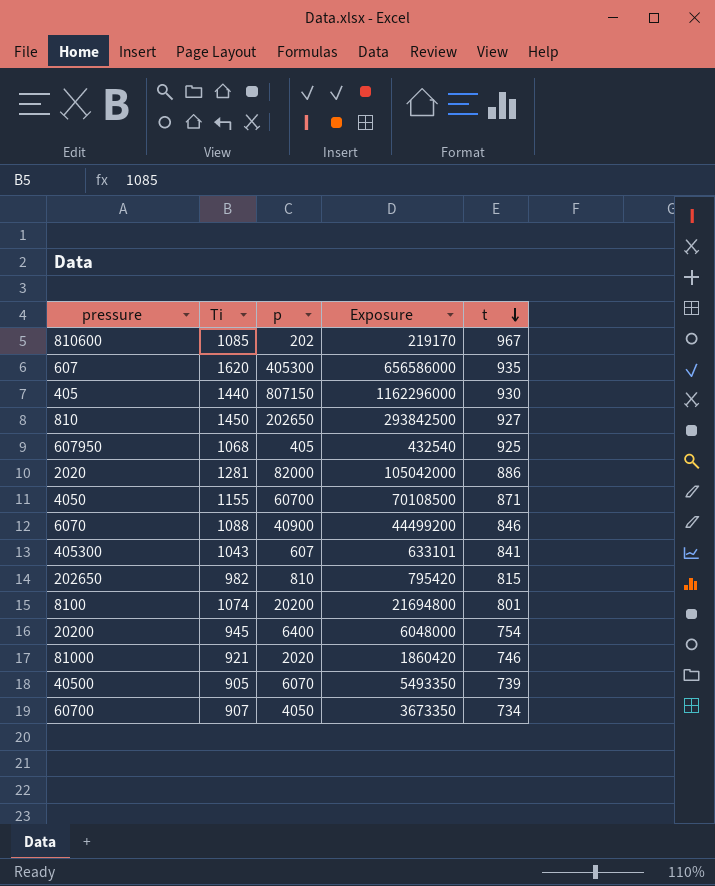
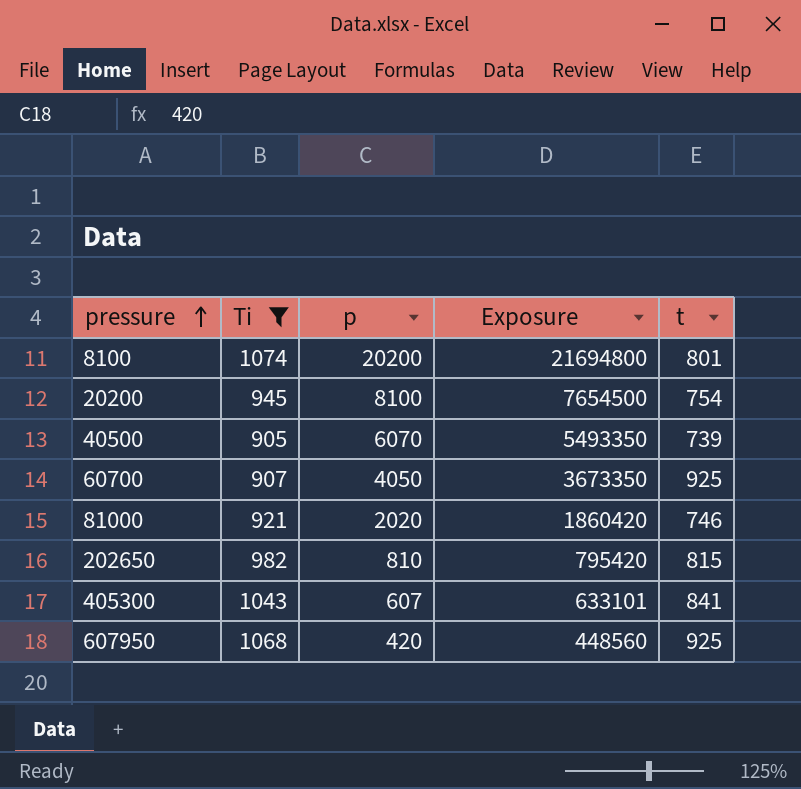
filter: none -> Ti <= 1074
row order: t descending -> pressure ascending
20200 | p: 6400 -> 8100
20200 | Exposure: 6048000 -> 7654500
60700 | t: 734 -> 925
607950 | p: 405 -> 420
607950 | Exposure: 432540 -> 448560

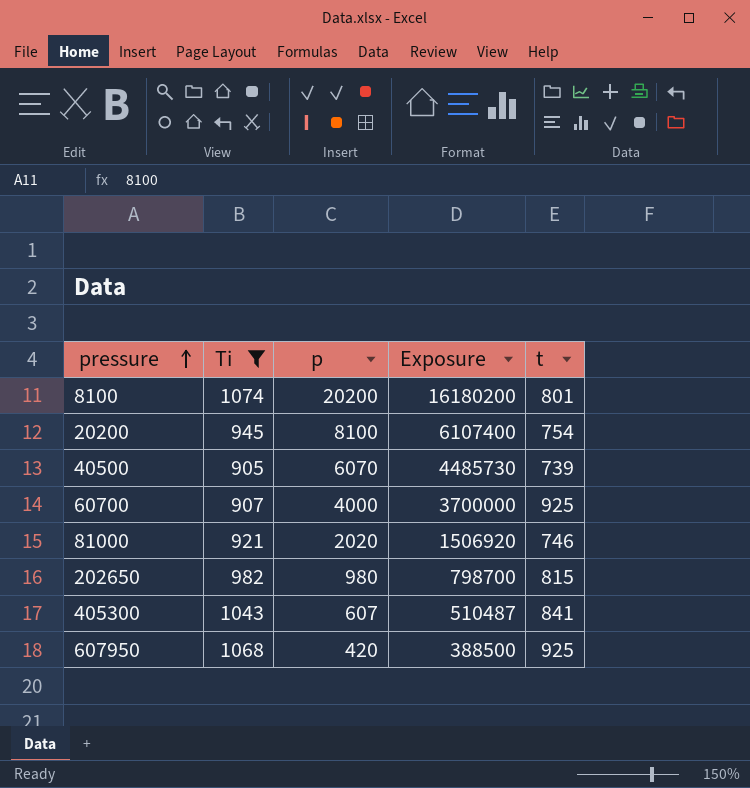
column Exposure | formula: [Ti] * [p] -> [p] * [t]
60700 | p: 4050 -> 4000
202650 | p: 810 -> 980

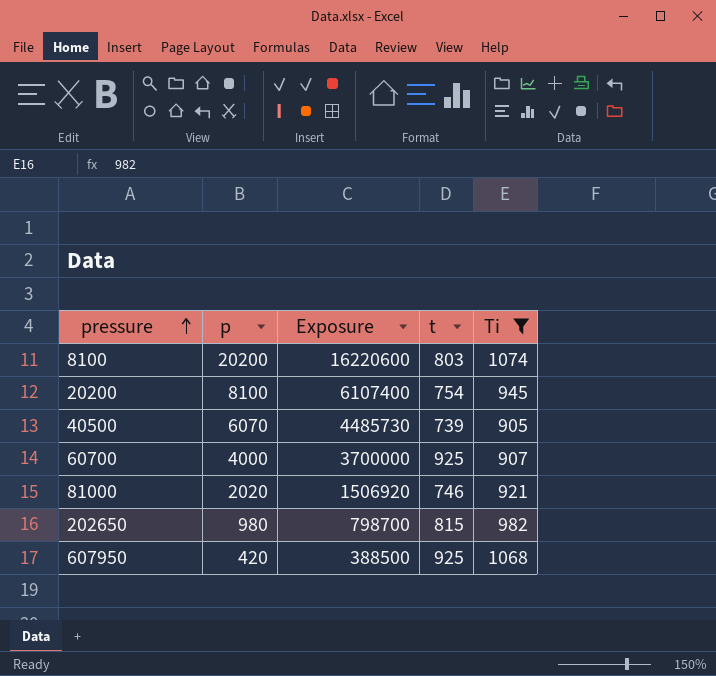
column Ti | position: 2 -> 5
row 405300: 1043 | 607 | 510487 | 841 -> none
8100 | Exposure: 16180200 -> 16220600
8100 | t: 801 -> 803

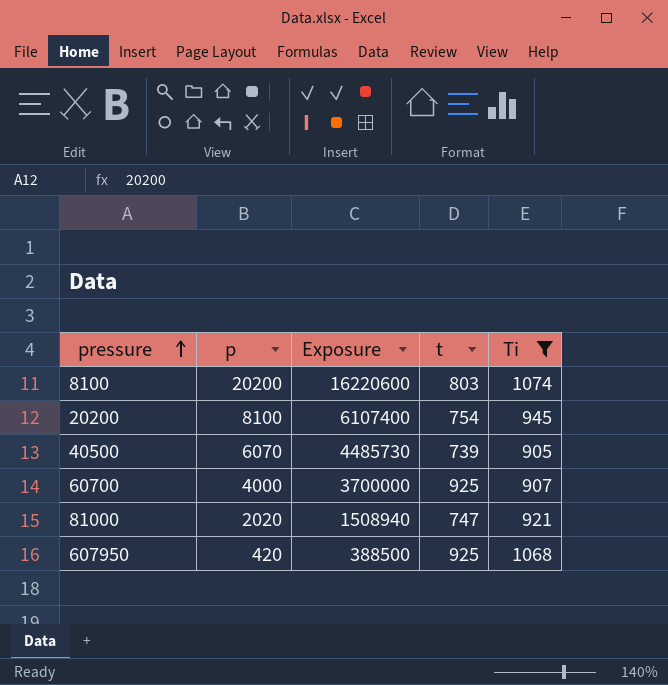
row 202650: 980 | 798700 | 815 | 982 -> none
81000 | Exposure: 1506920 -> 1508940
81000 | t: 746 -> 747

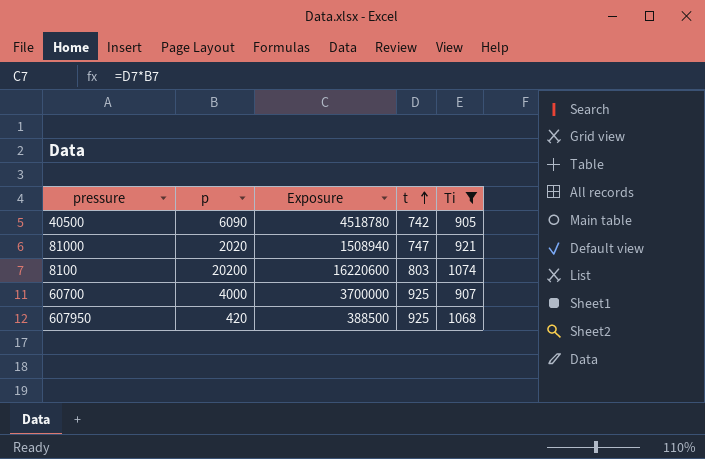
row order: pressure ascending -> t ascending
row 20200: 8100 | 6107400 | 754 | 945 -> none
40500 | p: 6070 -> 6090
40500 | Exposure: 4485730 -> 4518780
40500 | t: 739 -> 742

